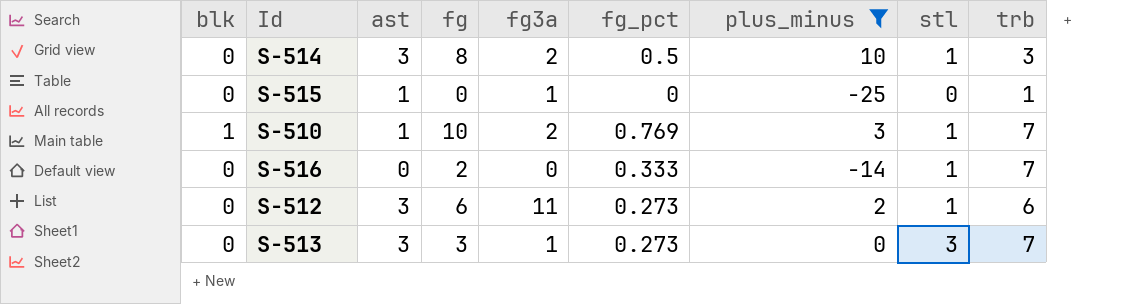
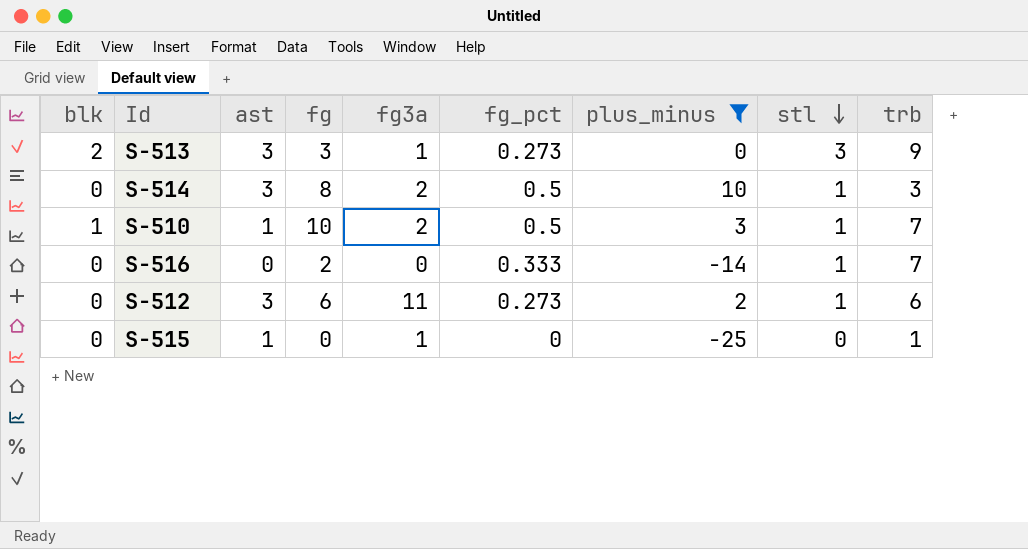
row order: none -> stl descending
S-513 | blk: 0 -> 2
S-513 | trb: 7 -> 9
S-510 | fg_pct: 0.769 -> 0.5

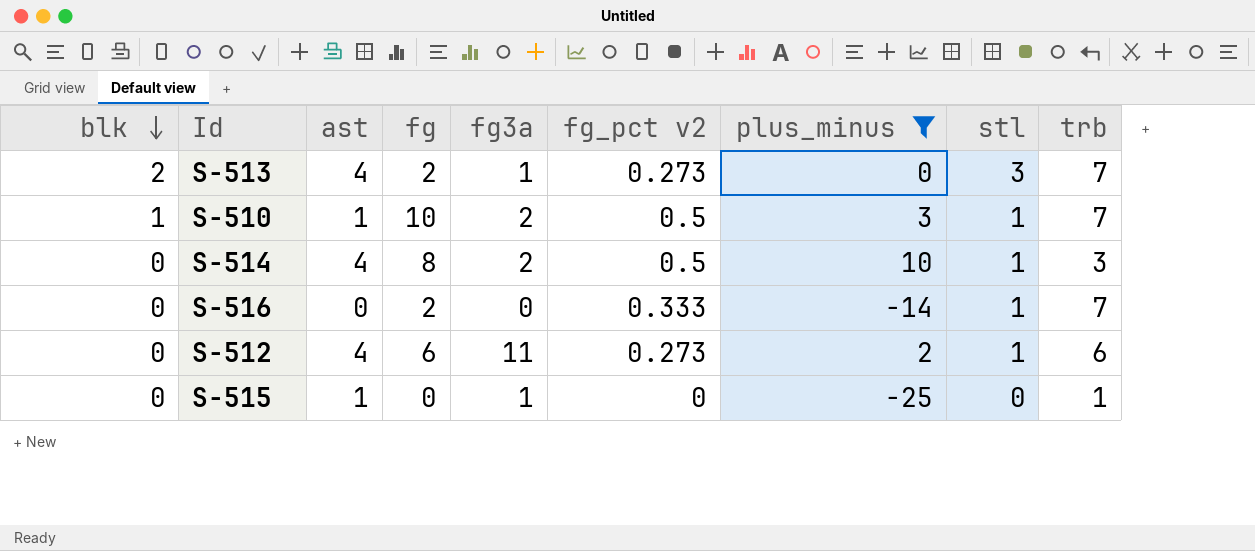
row order: stl descending -> blk descending
column name: fg_pct -> fg_pct v2
S-513 | ast: 3 -> 4
S-513 | fg: 3 -> 2
S-513 | trb: 9 -> 7
S-514 | ast: 3 -> 4
S-512 | ast: 3 -> 4

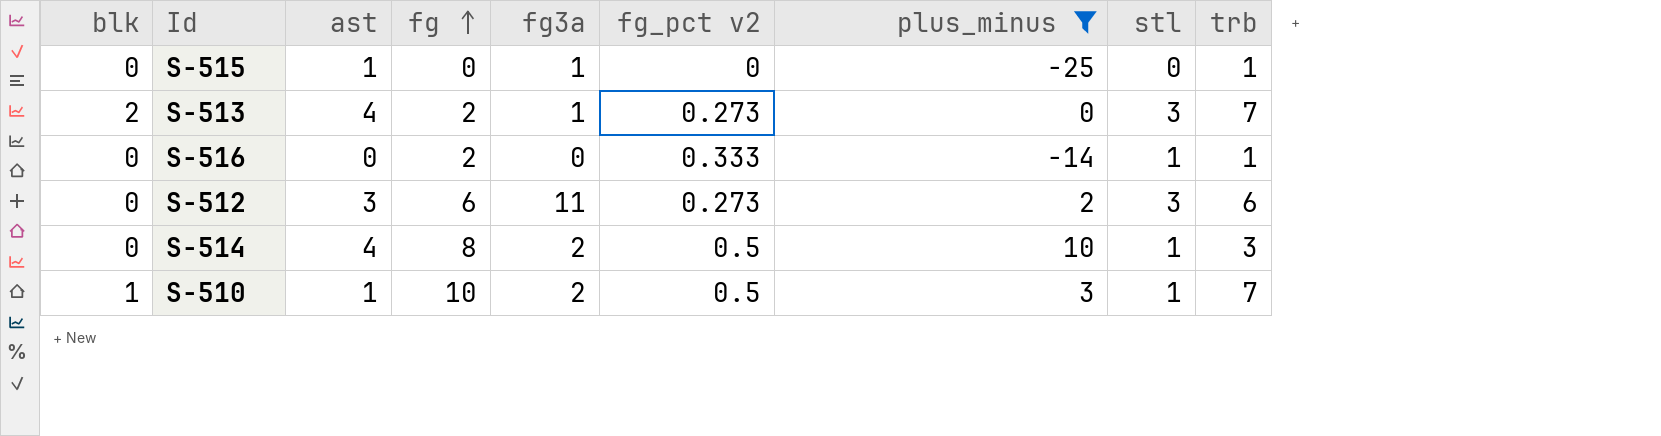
row order: blk descending -> fg ascending
S-516 | trb: 7 -> 1
S-512 | ast: 4 -> 3
S-512 | stl: 1 -> 3

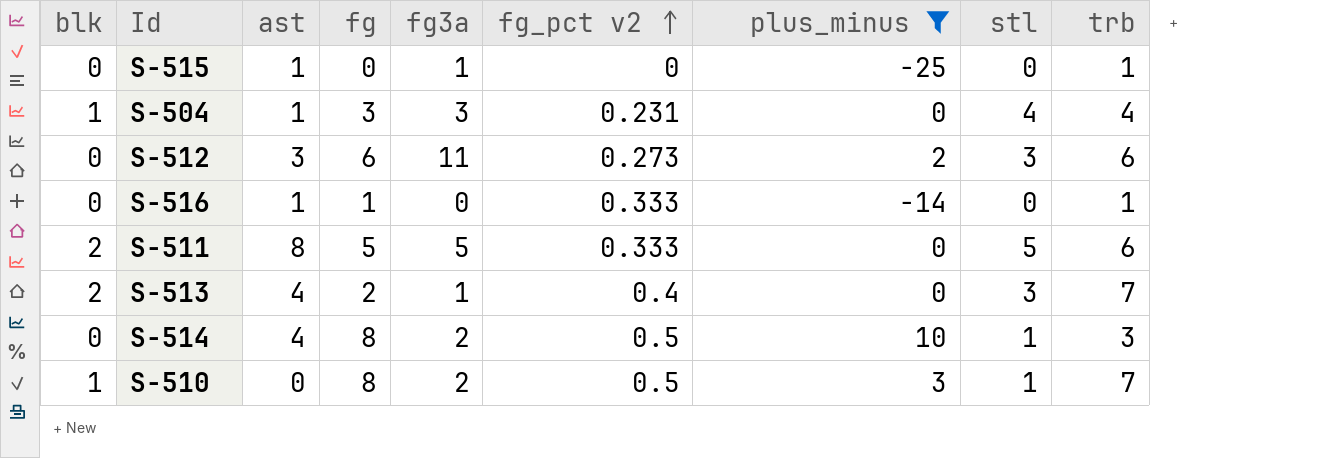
row order: fg ascending -> fg_pct v2 ascending
row S-504: none -> 1 | 1 | 3 | 3 | 0.231 | 0 | 4 | 4
S-516 | ast: 0 -> 1
S-516 | fg: 2 -> 1
S-516 | stl: 1 -> 0
row S-511: none -> 2 | 8 | 5 | 5 | 0.333 | 0 | 5 | 6
S-513 | fg_pct v2: 0.273 -> 0.4
S-510 | ast: 1 -> 0
S-510 | fg: 10 -> 8

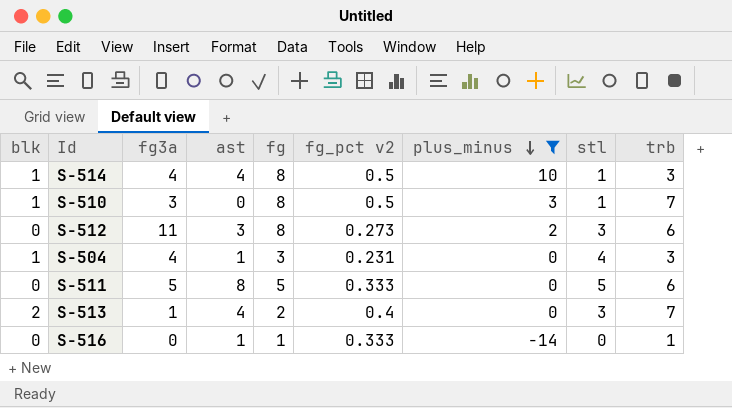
row order: fg_pct v2 ascending -> plus_minus descending
column fg3a | position: 5 -> 3
row S-515: 0 | 1 | 0 | 1 | 0 | -25 | 0 | 1 -> none
S-514 | blk: 0 -> 1
S-514 | fg3a: 2 -> 4
S-510 | fg3a: 2 -> 3
S-512 | fg: 6 -> 8
S-504 | fg3a: 3 -> 4
S-504 | trb: 4 -> 3
S-511 | blk: 2 -> 0

